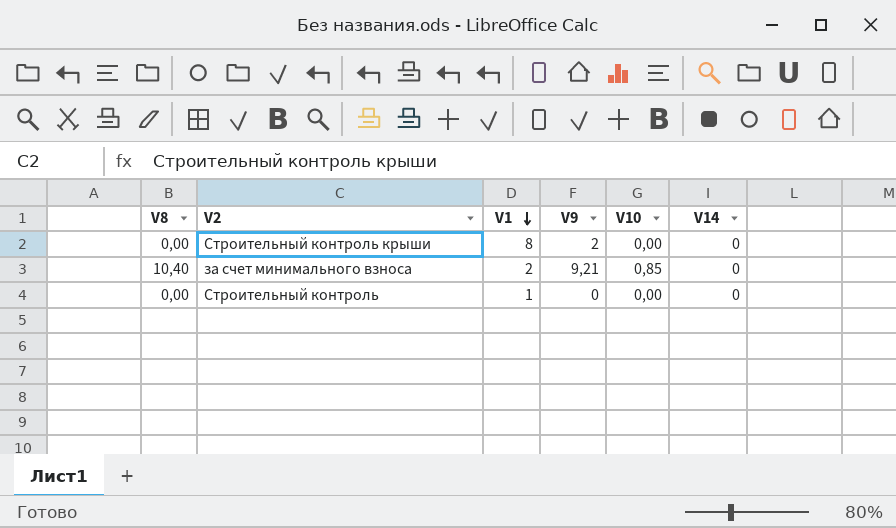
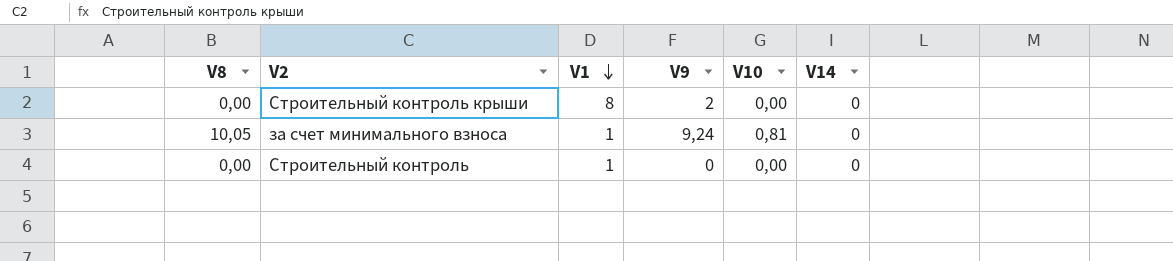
за счет минимального взноса | V8: 10,40 -> 10,05
за счет минимального взноса | V1: 2 -> 1
за счет минимального взноса | V9: 9,21 -> 9,24
за счет минимального взноса | V10: 0,85 -> 0,81

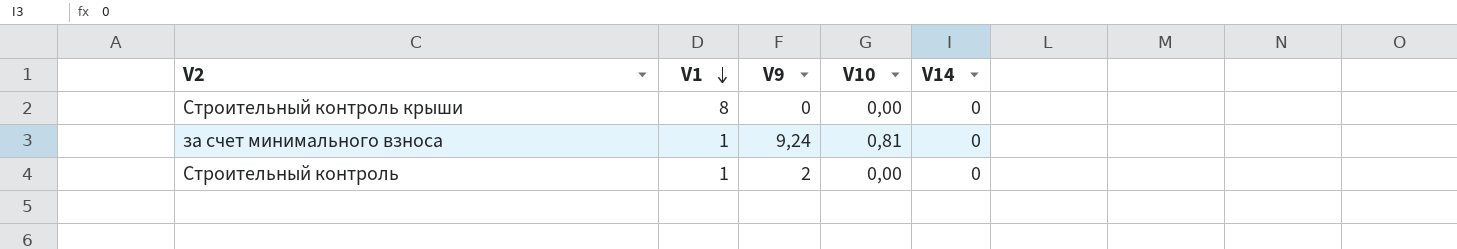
column V8 | position: 1 -> none
Строительный контроль крыши | V9: 2 -> 0
Строительный контроль | V9: 0 -> 2

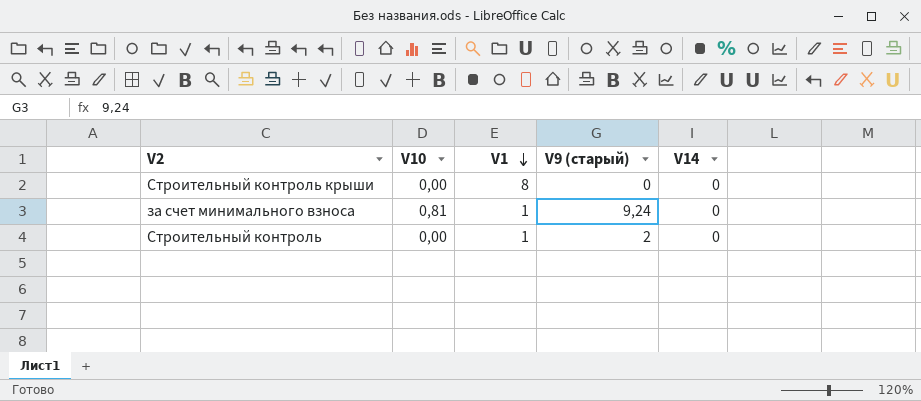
column V10 | position: 4 -> 2
column name: V9 -> V9 (старый)

